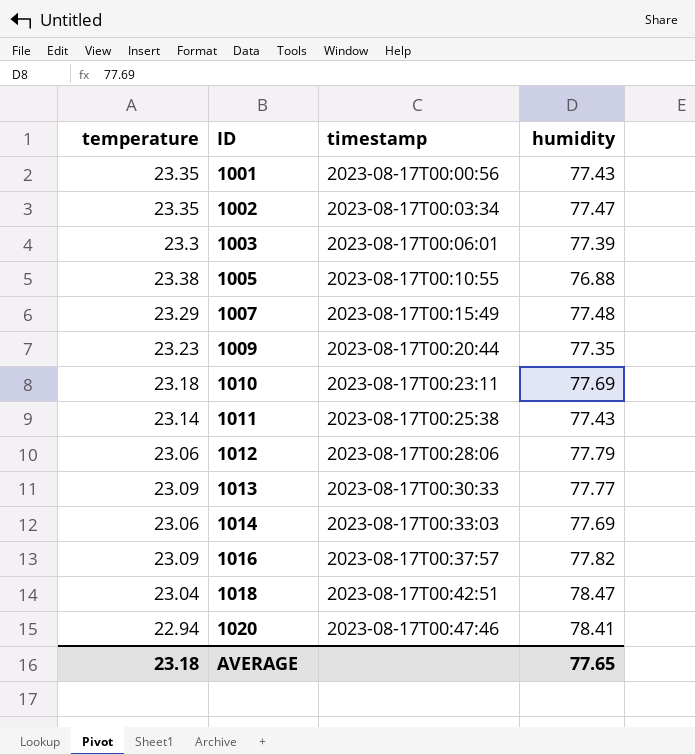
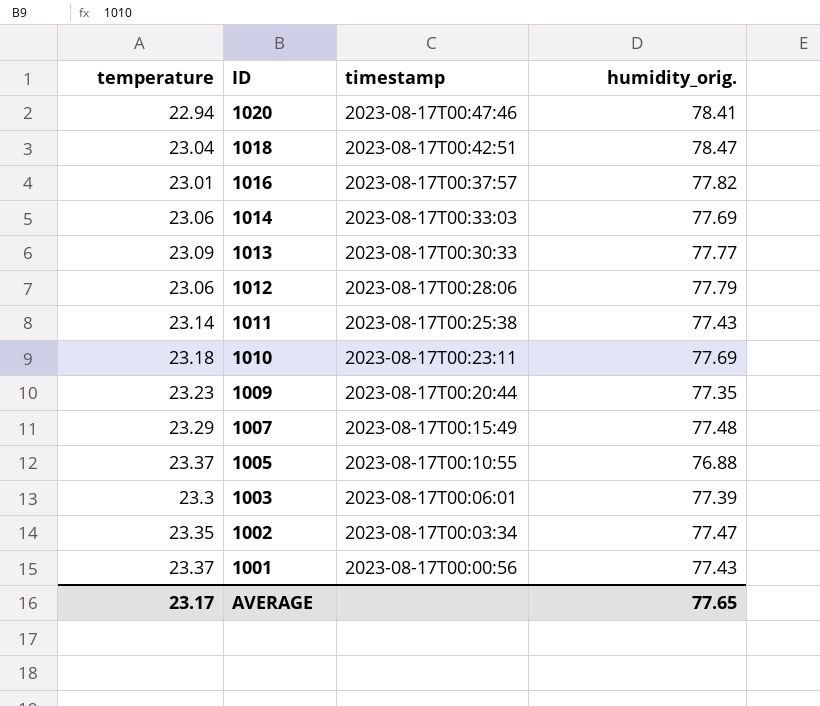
row order: ID ascending -> ID descending
column name: humidity -> humidity_orig.
1016 | temperature: 23.09 -> 23.01
1005 | temperature: 23.38 -> 23.37
1001 | temperature: 23.35 -> 23.37
AVERAGE | temperature: 23.18 -> 23.17

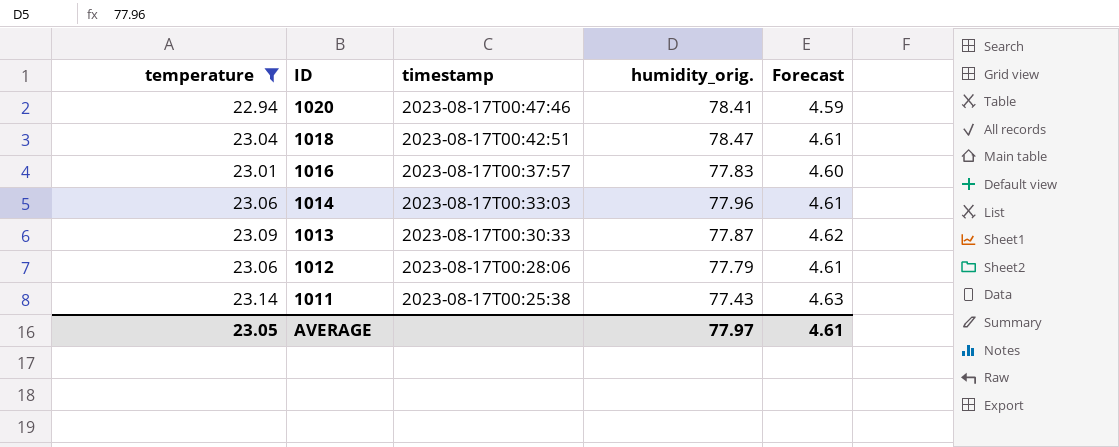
filter: none -> temperature <= 23.14
column Forecast | formula: none -> [temperature] * 0.2
1016 | humidity_orig.: 77.82 -> 77.83
1014 | humidity_orig.: 77.69 -> 77.96
1013 | humidity_orig.: 77.77 -> 77.87
AVERAGE | temperature: 23.17 -> 23.05
AVERAGE | humidity_orig.: 77.65 -> 77.97

